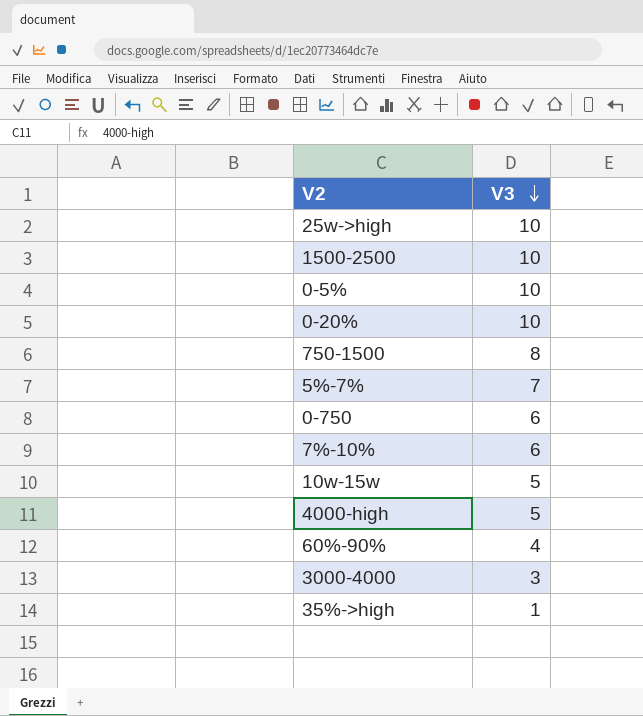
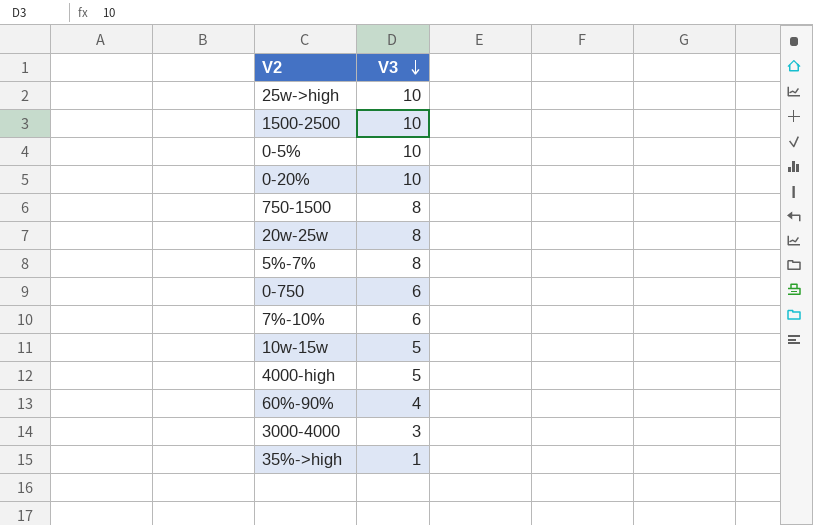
row 20w-25w: none -> 8
5%-7% | V3: 7 -> 8

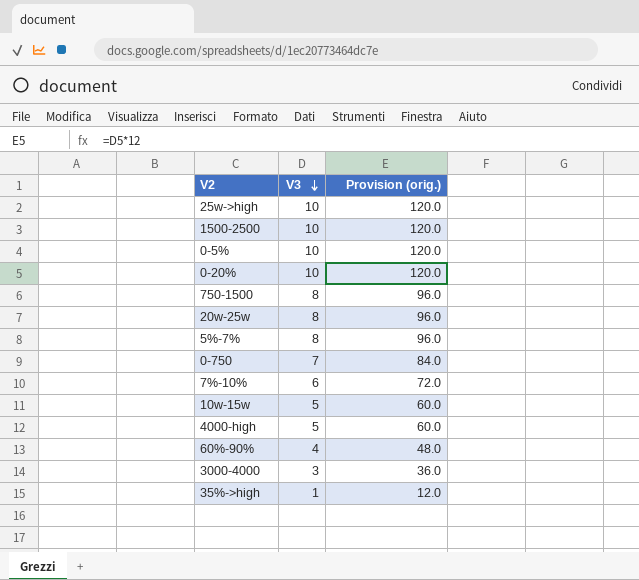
column Provision (orig.) | formula: none -> [V3] * 12
0-750 | V3: 6 -> 7

